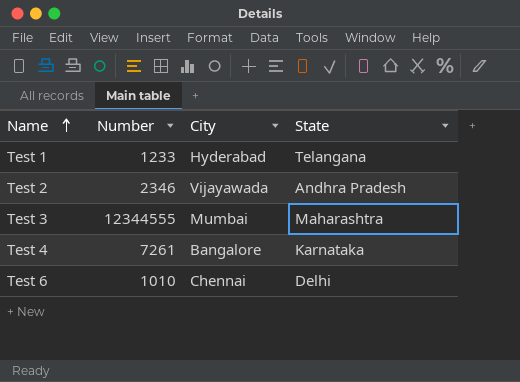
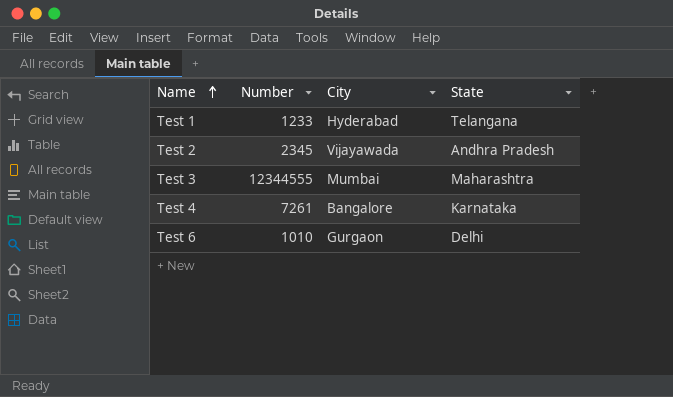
Test 2 | Number: 2346 -> 2345
Test 6 | City: Chennai -> Gurgaon

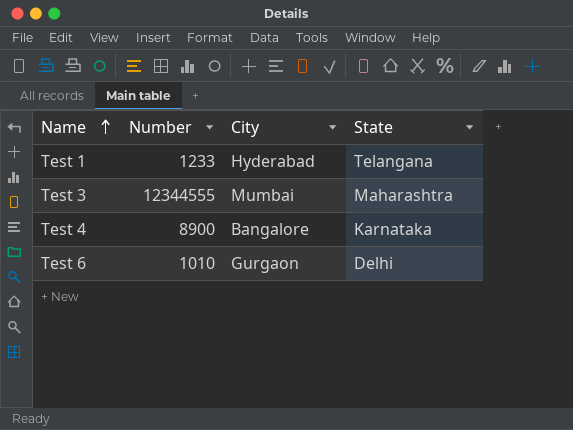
row Test 2: 2345 | Vijayawada | Andhra Pradesh -> none
Test 4 | Number: 7261 -> 8900

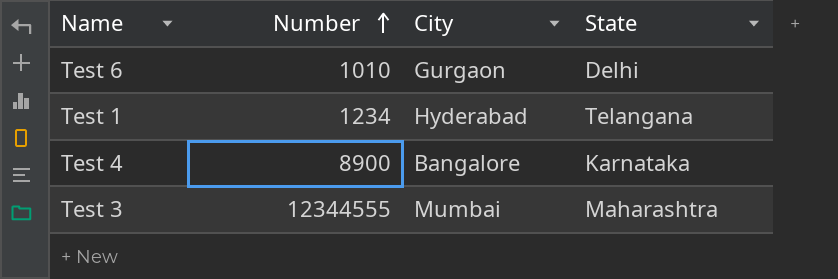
row order: Name ascending -> Number ascending
Test 1 | Number: 1233 -> 1234

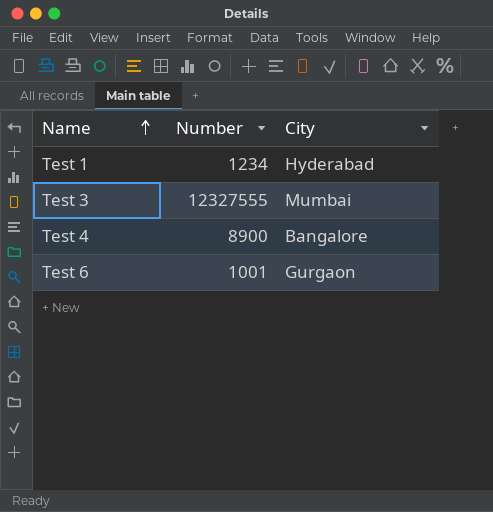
row order: Number ascending -> Name ascending
column State | position: 4 -> none
Test 3 | Number: 12344555 -> 12327555
Test 6 | Number: 1010 -> 1001

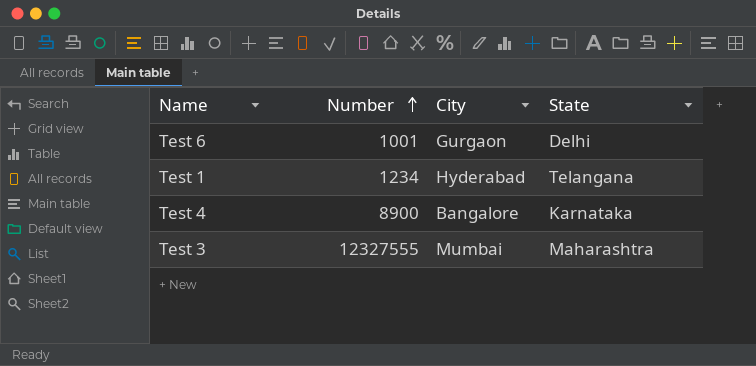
row order: Name ascending -> Number ascending
column State | position: none -> 4

